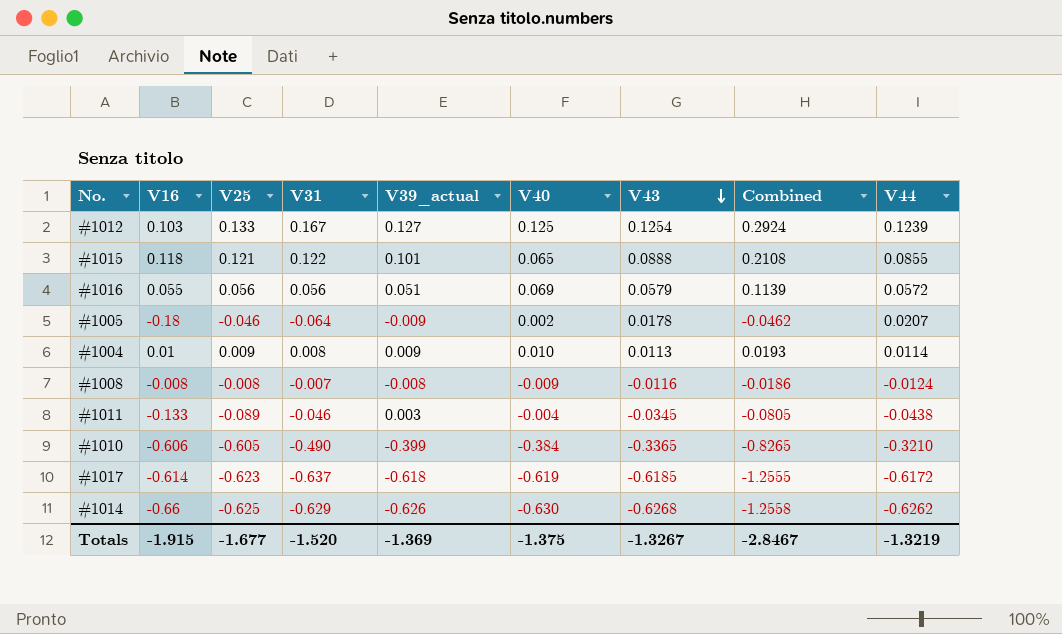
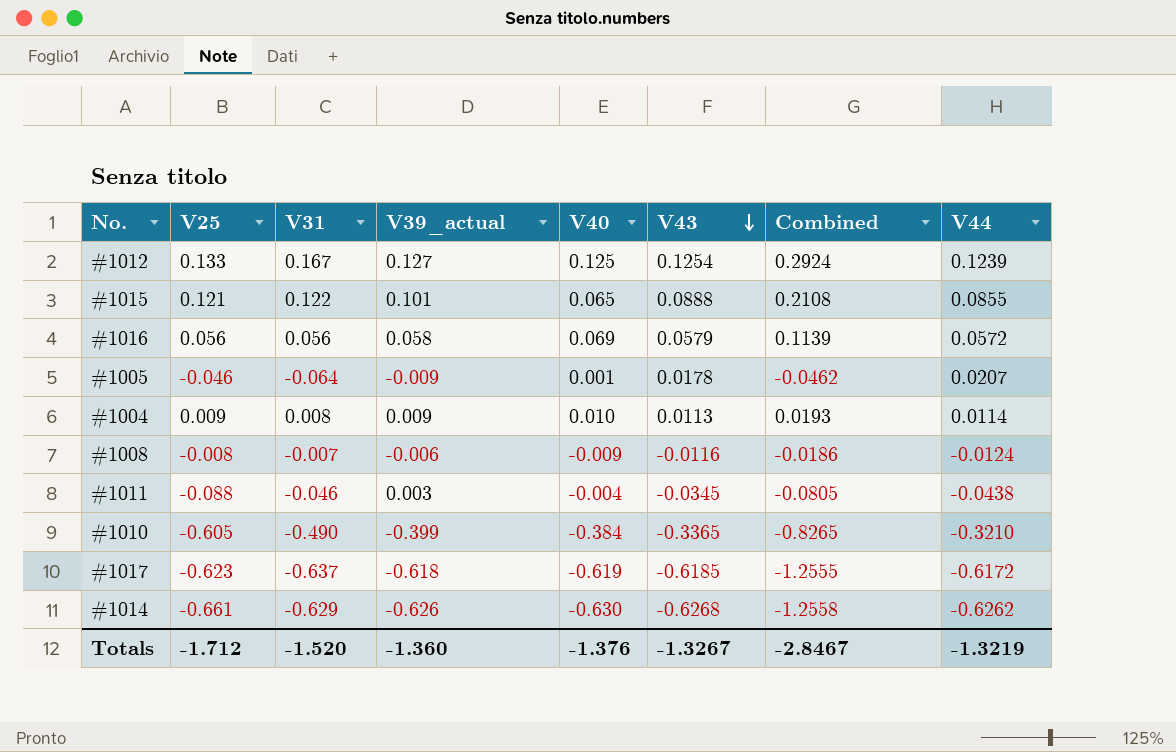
column V16 | position: 2 -> none
#1016 | V39_actual: 0.051 -> 0.058
#1005 | V40: 0.002 -> 0.001
#1008 | V39_actual: -0.008 -> -0.006
#1011 | V25: -0.089 -> -0.088
#1014 | V25: -0.625 -> -0.661
Totals | V25: -1.677 -> -1.712
Totals | V39_actual: -1.369 -> -1.360
Totals | V40: -1.375 -> -1.376

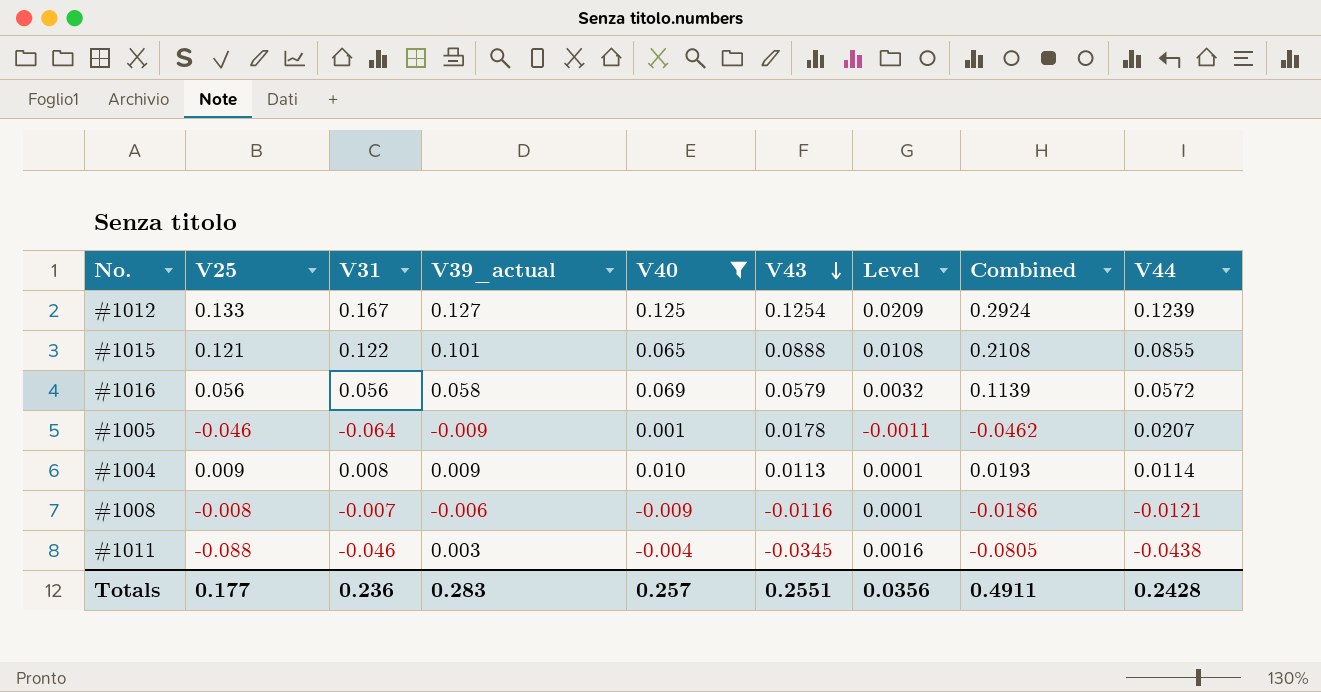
filter: none -> V40 >= -0.009
column Level | formula: none -> [V31] * [V43]
#1008 | V44: -0.0124 -> -0.0121
Totals | V25: -1.712 -> 0.177
Totals | V31: -1.520 -> 0.236
Totals | V39_actual: -1.360 -> 0.283
Totals | V40: -1.376 -> 0.257
Totals | V43: -1.3267 -> 0.2551
Totals | Combined: -2.8467 -> 0.4911
Totals | V44: -1.3219 -> 0.2428

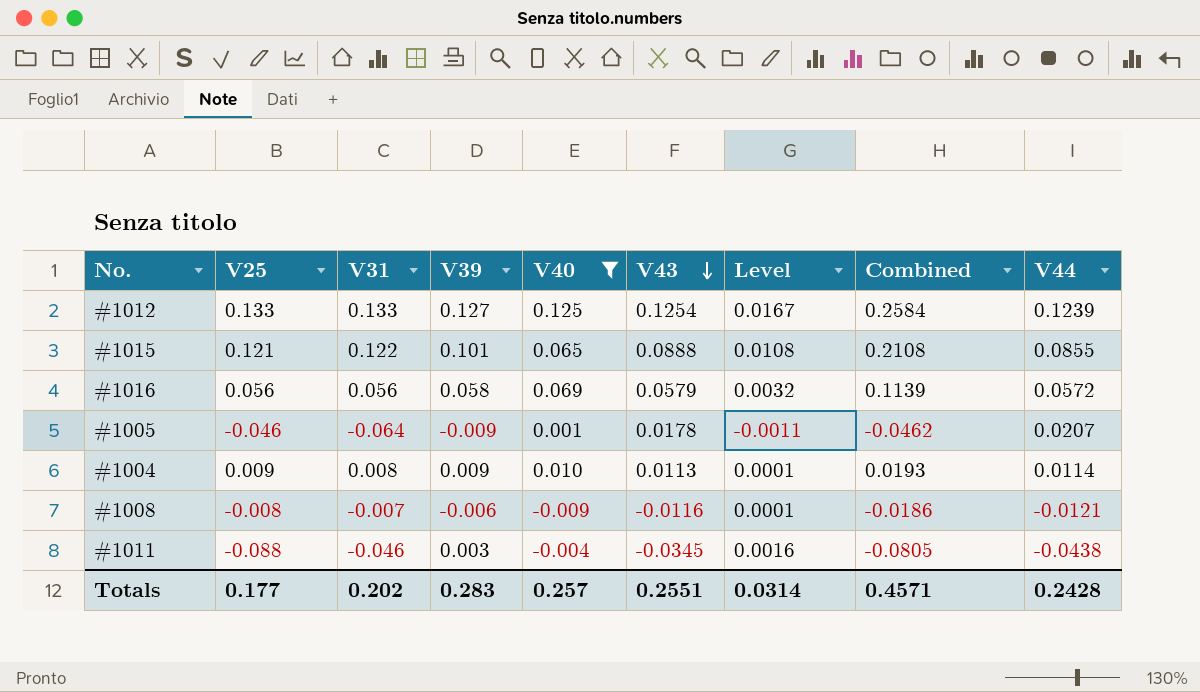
column name: V39_actual -> V39
#1012 | V31: 0.167 -> 0.133
#1012 | Level: 0.0209 -> 0.0167
#1012 | Combined: 0.2924 -> 0.2584
Totals | V31: 0.236 -> 0.202
Totals | Level: 0.0356 -> 0.0314
Totals | Combined: 0.4911 -> 0.4571

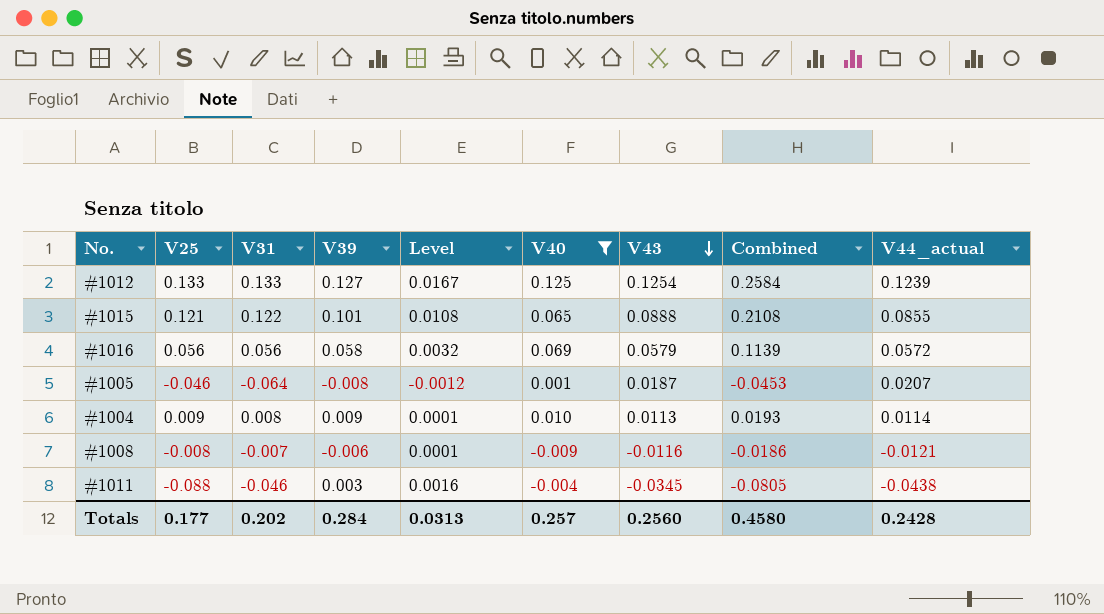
column Level | position: 7 -> 5
column name: V44 -> V44_actual
#1005 | V39: -0.009 -> -0.008
#1005 | Level: -0.0011 -> -0.0012
#1005 | V43: 0.0178 -> 0.0187
#1005 | Combined: -0.0462 -> -0.0453
Totals | V39: 0.283 -> 0.284
Totals | Level: 0.0314 -> 0.0313
Totals | V43: 0.2551 -> 0.2560
Totals | Combined: 0.4571 -> 0.4580

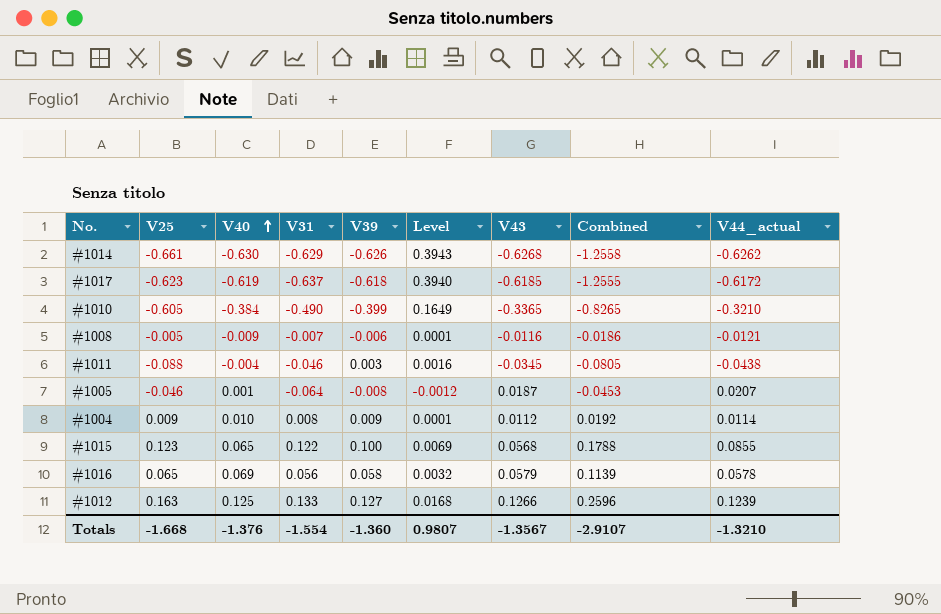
filter: V40 >= -0.009 -> none
row order: V43 descending -> V40 ascending
column V40 | position: 6 -> 3
#1008 | V25: -0.008 -> -0.005
#1004 | V43: 0.0113 -> 0.0112
#1004 | Combined: 0.0193 -> 0.0192
#1015 | V25: 0.121 -> 0.123
#1015 | V39: 0.101 -> 0.100
#1015 | Level: 0.0108 -> 0.0069
#1015 | V43: 0.0888 -> 0.0568
#1015 | Combined: 0.2108 -> 0.1788
#1016 | V25: 0.056 -> 0.065
#1016 | V44_actual: 0.0572 -> 0.0578
#1012 | V25: 0.133 -> 0.163
#1012 | Level: 0.0167 -> 0.0168
#1012 | V43: 0.1254 -> 0.1266
#1012 | Combined: 0.2584 -> 0.2596
Totals | V25: 0.177 -> -1.668
Totals | V40: 0.257 -> -1.376
Totals | V31: 0.202 -> -1.554
Totals | V39: 0.284 -> -1.360
Totals | Level: 0.0313 -> 0.9807
Totals | V43: 0.2560 -> -1.3567
Totals | Combined: 0.4580 -> -2.9107
Totals | V44_actual: 0.2428 -> -1.3210

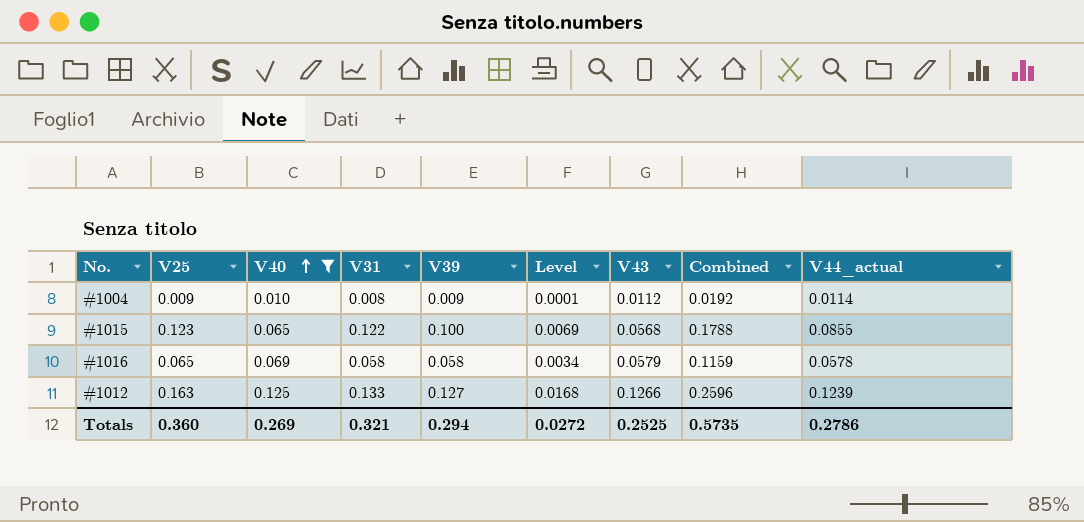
filter: none -> V40 >= 0.010
#1016 | V31: 0.056 -> 0.058
#1016 | Level: 0.0032 -> 0.0034
#1016 | Combined: 0.1139 -> 0.1159
Totals | V25: -1.668 -> 0.360
Totals | V40: -1.376 -> 0.269
Totals | V31: -1.554 -> 0.321
Totals | V39: -1.360 -> 0.294
Totals | Level: 0.9807 -> 0.0272
Totals | V43: -1.3567 -> 0.2525
Totals | Combined: -2.9107 -> 0.5735
Totals | V44_actual: -1.3210 -> 0.2786

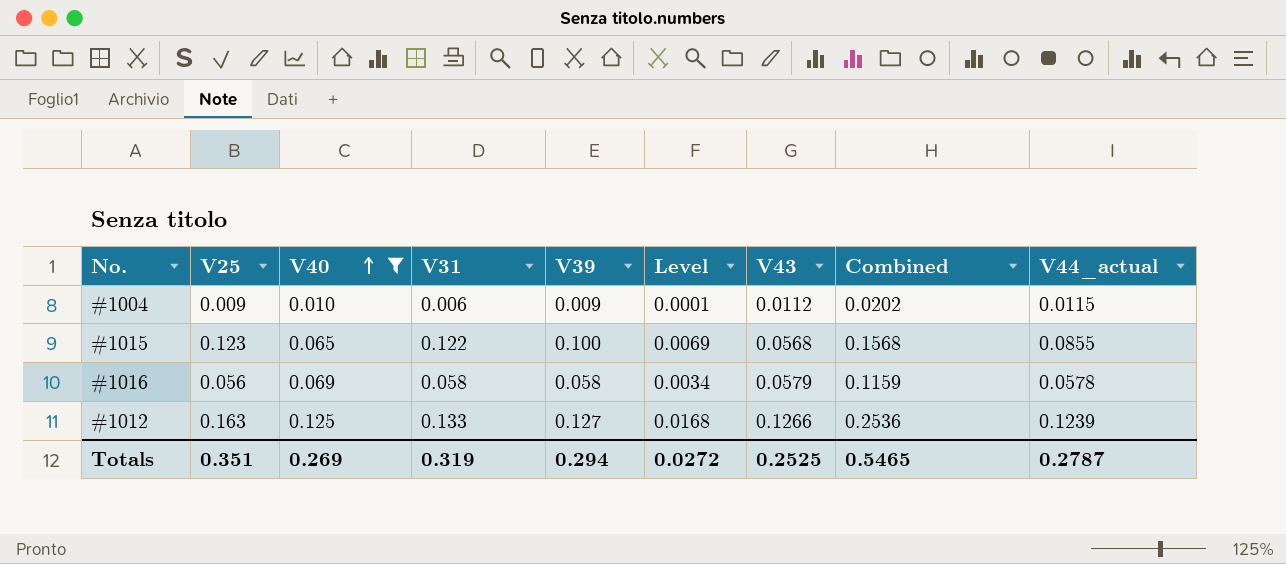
column Combined | formula: [V31] + [V43] -> [V39] + [V43]
#1004 | V31: 0.008 -> 0.006
#1004 | V44_actual: 0.0114 -> 0.0115
#1016 | V25: 0.065 -> 0.056
Totals | V25: 0.360 -> 0.351
Totals | V31: 0.321 -> 0.319
Totals | Combined: 0.5735 -> 0.5465
Totals | V44_actual: 0.2786 -> 0.2787

